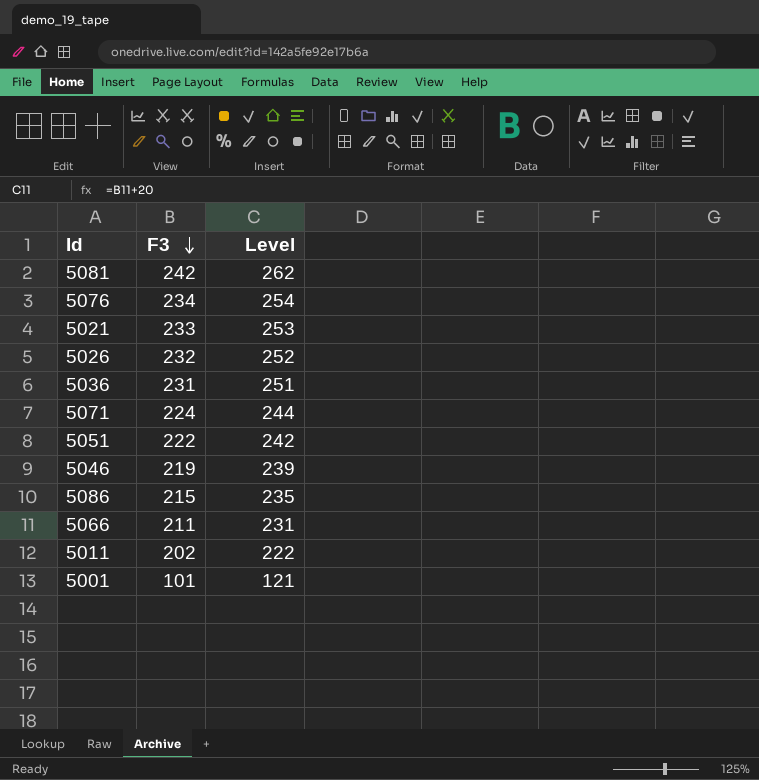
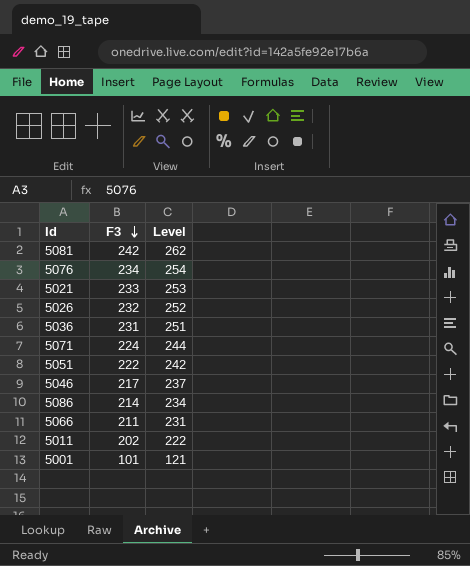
5046 | F3: 219 -> 217
5046 | Level: 239 -> 237
5086 | F3: 215 -> 214
5086 | Level: 235 -> 234

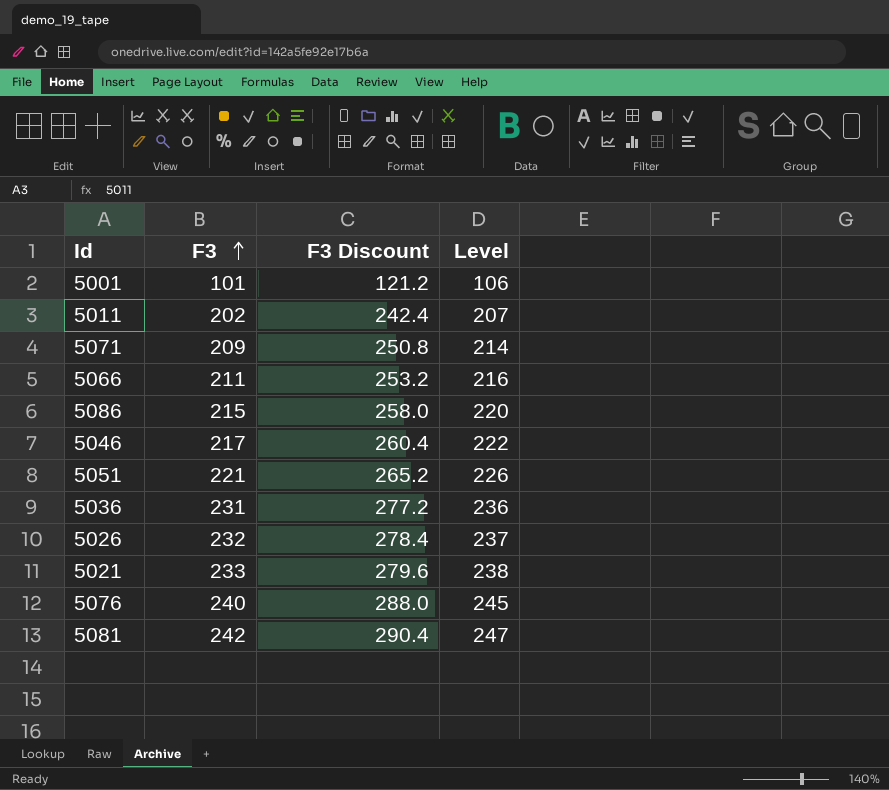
row order: F3 descending -> F3 ascending
column F3 Discount | formula: none -> [F3] * 1.2
column Level | formula: [F3] + 20 -> [F3] + 5
5071 | F3: 224 -> 209
5086 | F3: 214 -> 215
5051 | F3: 222 -> 221
5076 | F3: 234 -> 240

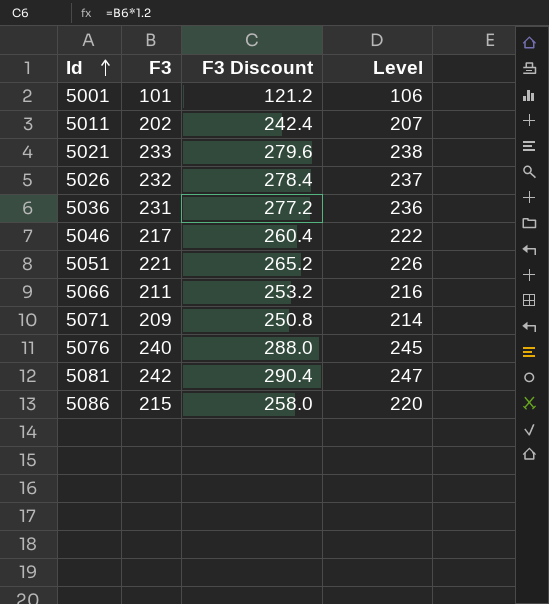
row order: F3 ascending -> Id ascending

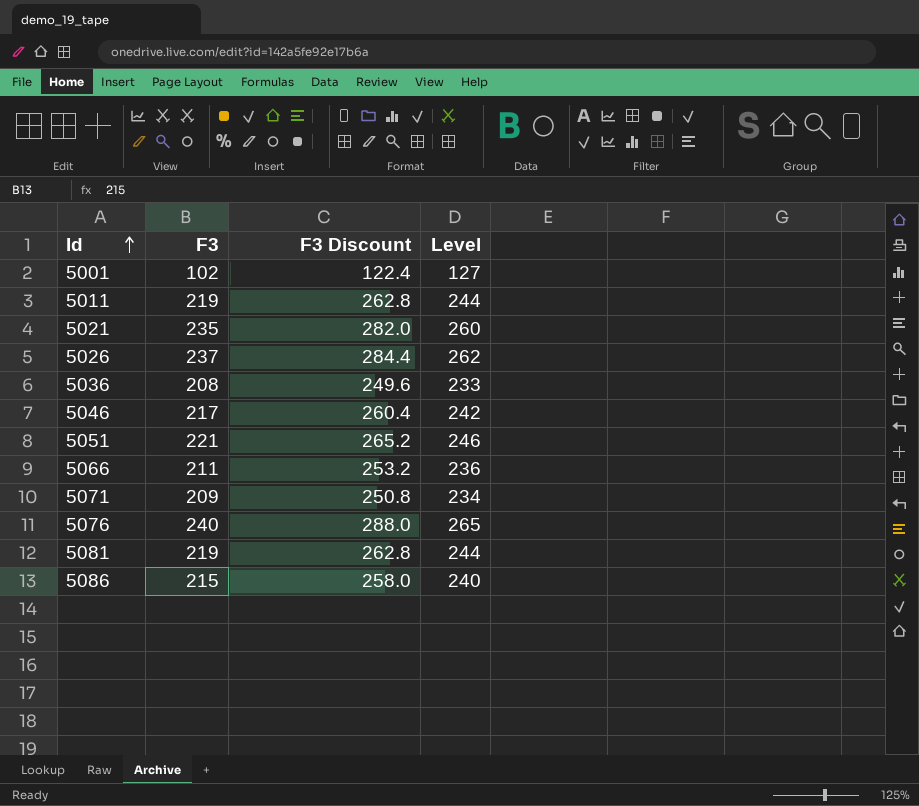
column Level | formula: [F3] + 5 -> [F3] + 25
5001 | F3: 101 -> 102
5001 | F3 Discount: 121.2 -> 122.4
5011 | F3: 202 -> 219
5011 | F3 Discount: 242.4 -> 262.8
5021 | F3: 233 -> 235
5021 | F3 Discount: 279.6 -> 282.0
5026 | F3: 232 -> 237
5026 | F3 Discount: 278.4 -> 284.4
5036 | F3: 231 -> 208
5036 | F3 Discount: 277.2 -> 249.6
5081 | F3: 242 -> 219
5081 | F3 Discount: 290.4 -> 262.8

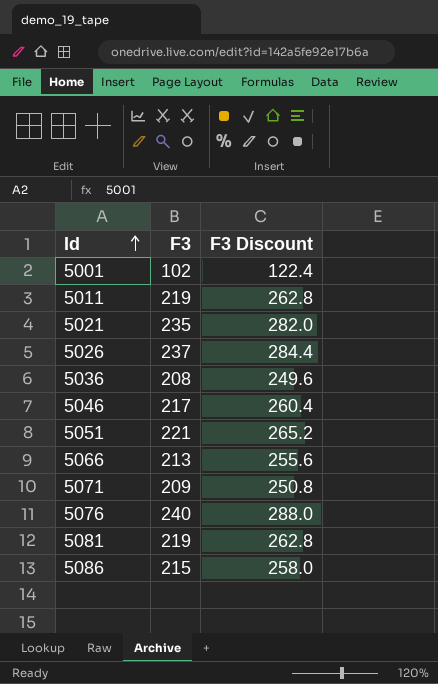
column Level | formula: [F3] + 25 -> none
5066 | F3: 211 -> 213
5066 | F3 Discount: 253.2 -> 255.6

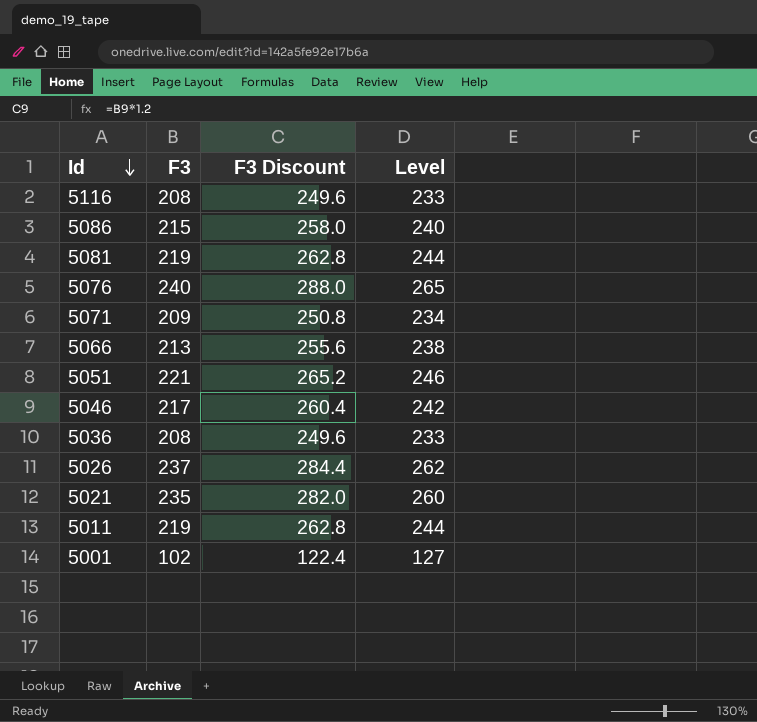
row order: Id ascending -> Id descending
column Level | formula: none -> [F3] + 25
row 5116: none -> 208 | 249.6 | 233

